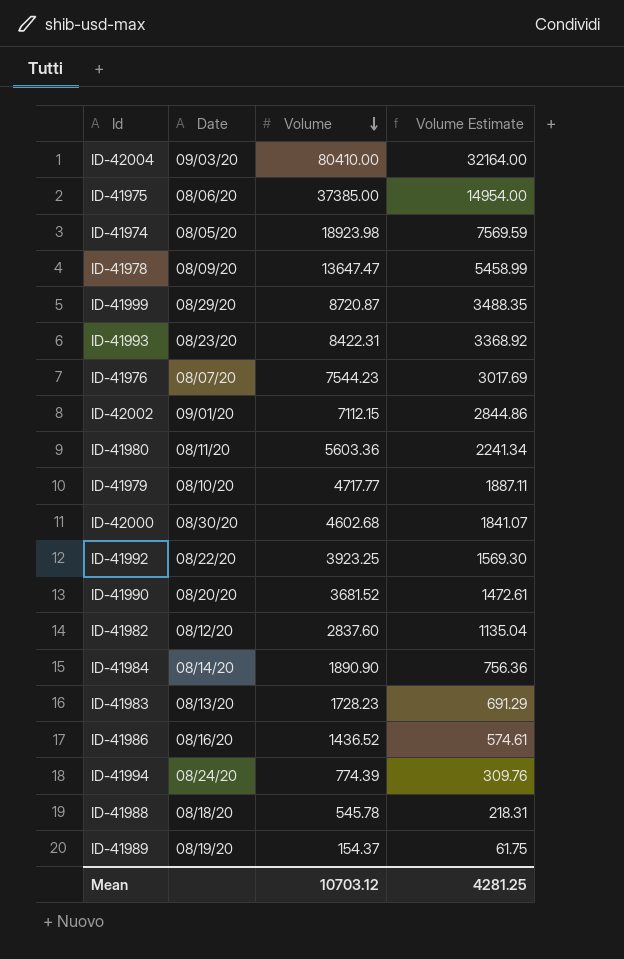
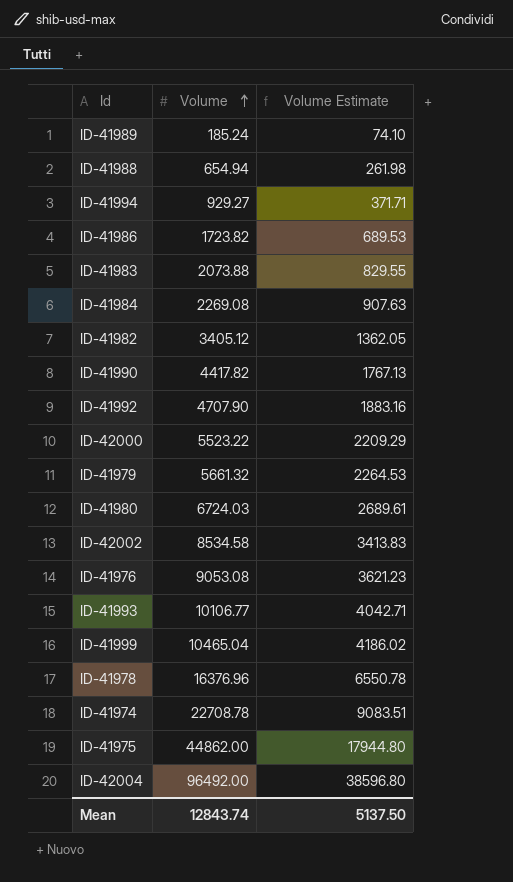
row order: Volume descending -> Volume ascending
column Date | position: 2 -> none
ID-41989 | Volume: 154.37 -> 185.24
ID-41989 | Volume Estimate: 61.75 -> 74.10
ID-41988 | Volume: 545.78 -> 654.94
ID-41988 | Volume Estimate: 218.31 -> 261.98
ID-41994 | Volume: 774.39 -> 929.27
ID-41994 | Volume Estimate: 309.76 -> 371.71
ID-41986 | Volume: 1436.52 -> 1723.82
ID-41986 | Volume Estimate: 574.61 -> 689.53
ID-41983 | Volume: 1728.23 -> 2073.88
ID-41983 | Volume Estimate: 691.29 -> 829.55
ID-41984 | Volume: 1890.90 -> 2269.08
ID-41984 | Volume Estimate: 756.36 -> 907.63
ID-41982 | Volume: 2837.60 -> 3405.12
ID-41982 | Volume Estimate: 1135.04 -> 1362.05
ID-41990 | Volume: 3681.52 -> 4417.82
ID-41990 | Volume Estimate: 1472.61 -> 1767.13
ID-41992 | Volume: 3923.25 -> 4707.90
ID-41992 | Volume Estimate: 1569.30 -> 1883.16
ID-42000 | Volume: 4602.68 -> 5523.22
ID-42000 | Volume Estimate: 1841.07 -> 2209.29
ID-41979 | Volume: 4717.77 -> 5661.32
ID-41979 | Volume Estimate: 1887.11 -> 2264.53
ID-41980 | Volume: 5603.36 -> 6724.03
ID-41980 | Volume Estimate: 2241.34 -> 2689.61
ID-42002 | Volume: 7112.15 -> 8534.58
ID-42002 | Volume Estimate: 2844.86 -> 3413.83
ID-41976 | Volume: 7544.23 -> 9053.08
ID-41976 | Volume Estimate: 3017.69 -> 3621.23
ID-41993 | Volume: 8422.31 -> 10106.77
ID-41993 | Volume Estimate: 3368.92 -> 4042.71
ID-41999 | Volume: 8720.87 -> 10465.04
ID-41999 | Volume Estimate: 3488.35 -> 4186.02
ID-41978 | Volume: 13647.47 -> 16376.96
ID-41978 | Volume Estimate: 5458.99 -> 6550.78
ID-41974 | Volume: 18923.98 -> 22708.78
ID-41974 | Volume Estimate: 7569.59 -> 9083.51
ID-41975 | Volume: 37385.00 -> 44862.00
ID-41975 | Volume Estimate: 14954.00 -> 17944.80
ID-42004 | Volume: 80410.00 -> 96492.00
ID-42004 | Volume Estimate: 32164.00 -> 38596.80
Mean | Volume: 10703.12 -> 12843.74
Mean | Volume Estimate: 4281.25 -> 5137.50

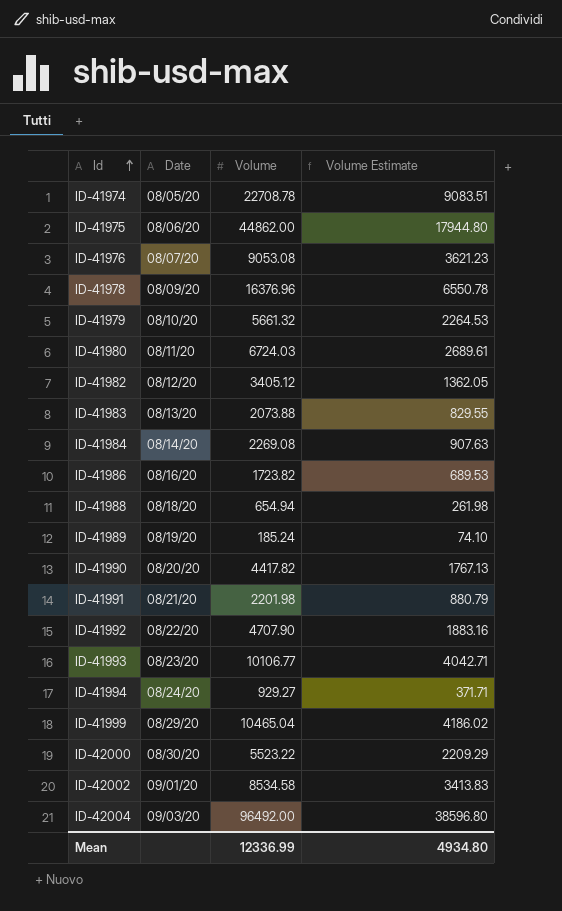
row order: Volume ascending -> Id ascending
column Date | position: none -> 2
row ID-41991: none -> 08/21/20 | 2201.98 | 880.79
Mean | Volume: 12843.74 -> 12336.99
Mean | Volume Estimate: 5137.50 -> 4934.80

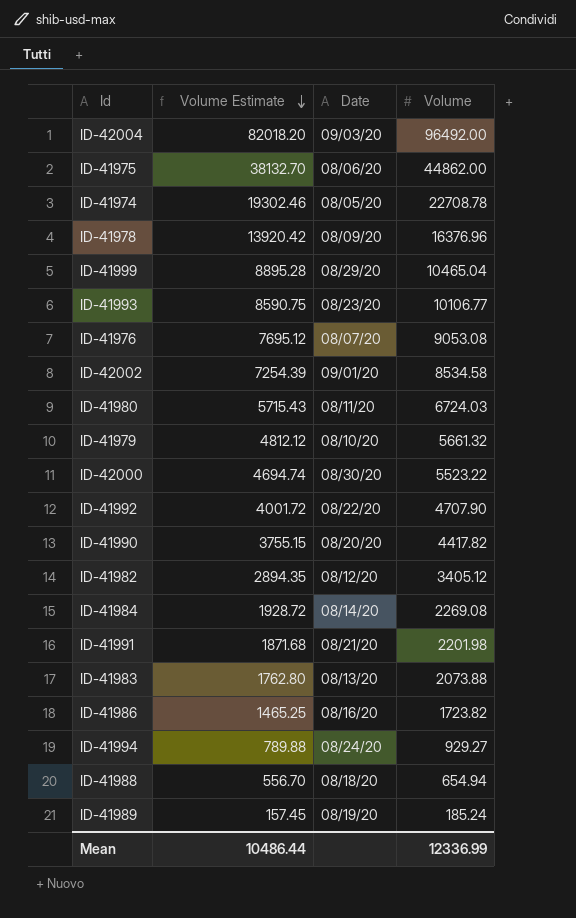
row order: Id ascending -> Volume Estimate descending
column Volume Estimate | formula: [Volume] * 0.4 -> [Volume] * 0.85
column Volume Estimate | position: 4 -> 2
Mean | Volume Estimate: 4934.80 -> 10486.44

